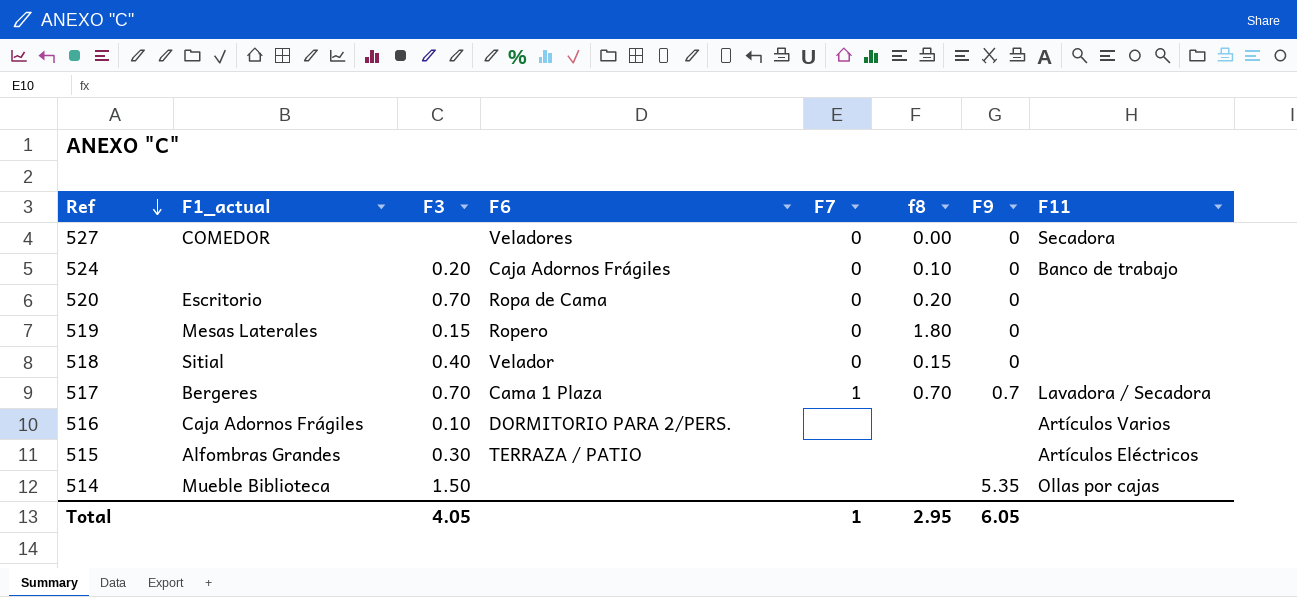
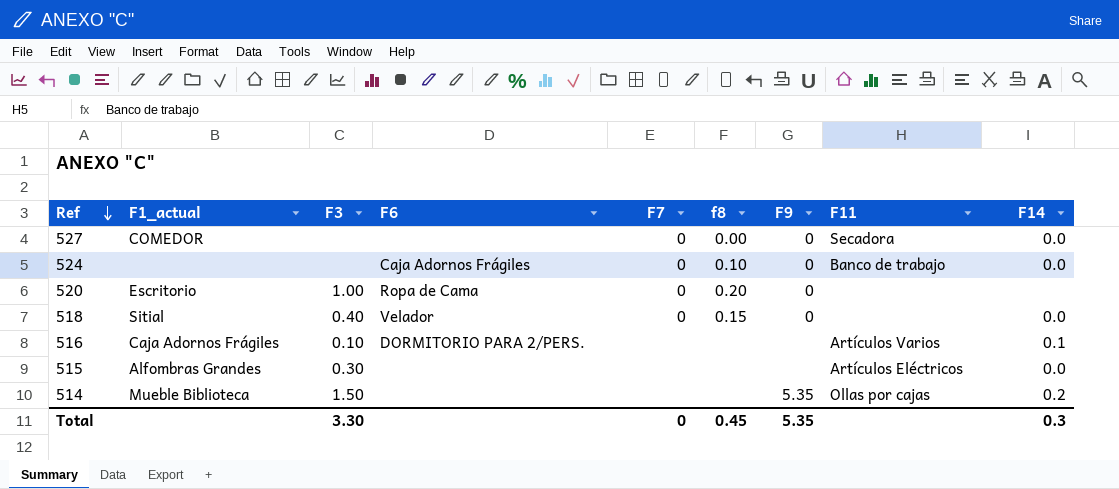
column F14 | position: none -> 9
row 519: Mesas Laterales | 0.15 | Ropero | 0 | 1.80 | 0 | none -> none
row 517: Bergeres | 0.70 | Cama 1 Plaza | 1 | 0.70 | 0.7 | Lavadora / Secadora -> none
527 | F6: Veladores -> none
524 | F3: 0.20 -> none
520 | F3: 0.70 -> 1.00
515 | F6: TERRAZA / PATIO -> none
Total | F3: 4.05 -> 3.30
Total | F7: 1 -> 0
Total | f8: 2.95 -> 0.45
Total | F9: 6.05 -> 5.35

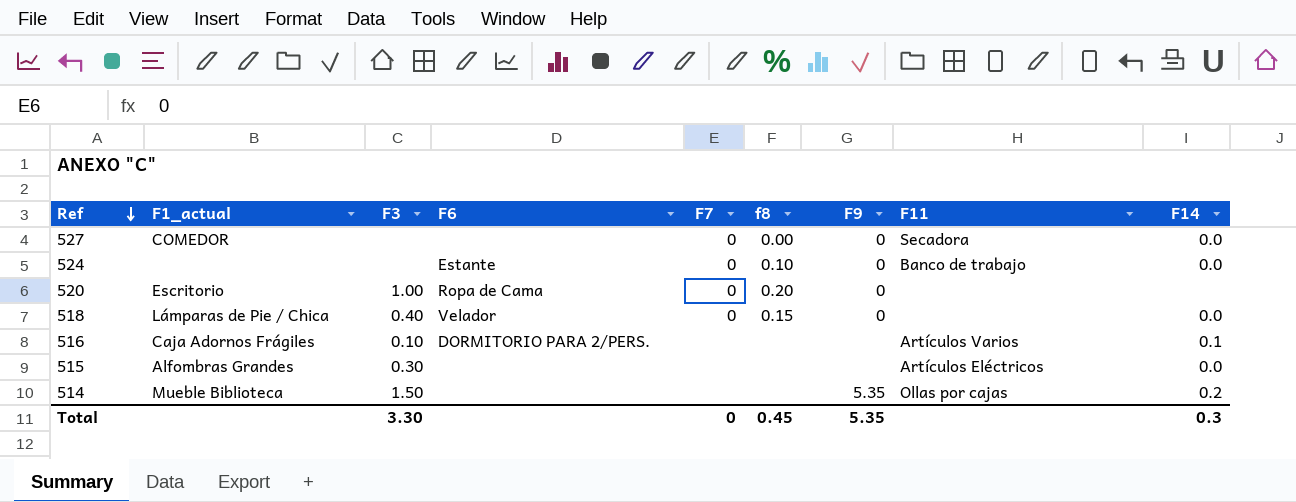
524 | F6: Caja Adornos Frágiles -> Estante
518 | F1_actual: Sitial -> Lámparas de Pie / Chica

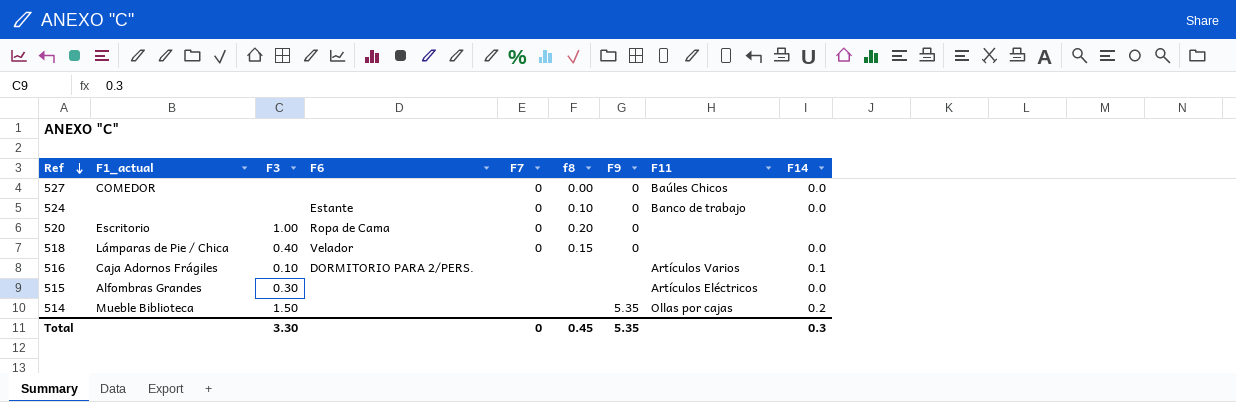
527 | F11: Secadora -> Baúles Chicos

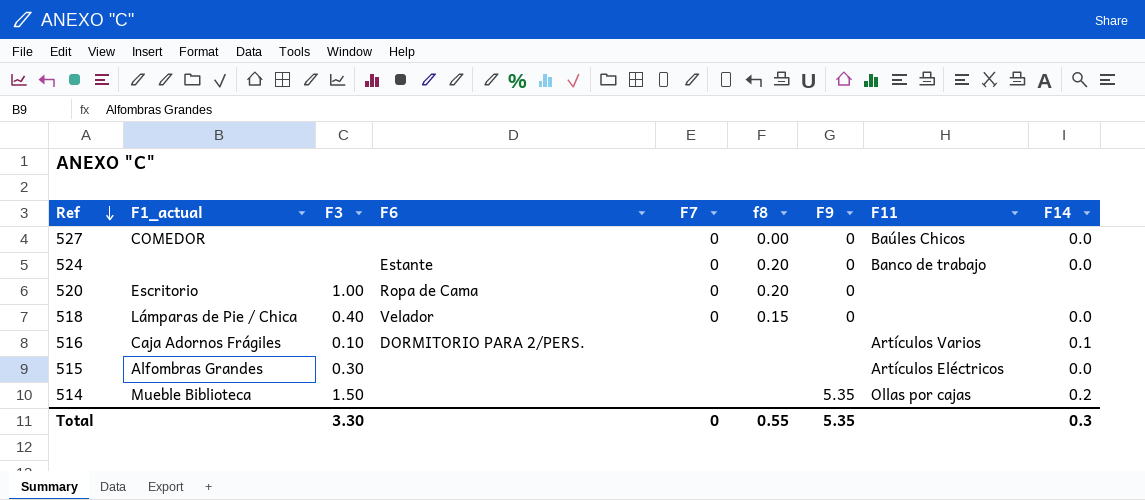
524 | f8: 0.10 -> 0.20
Total | f8: 0.45 -> 0.55

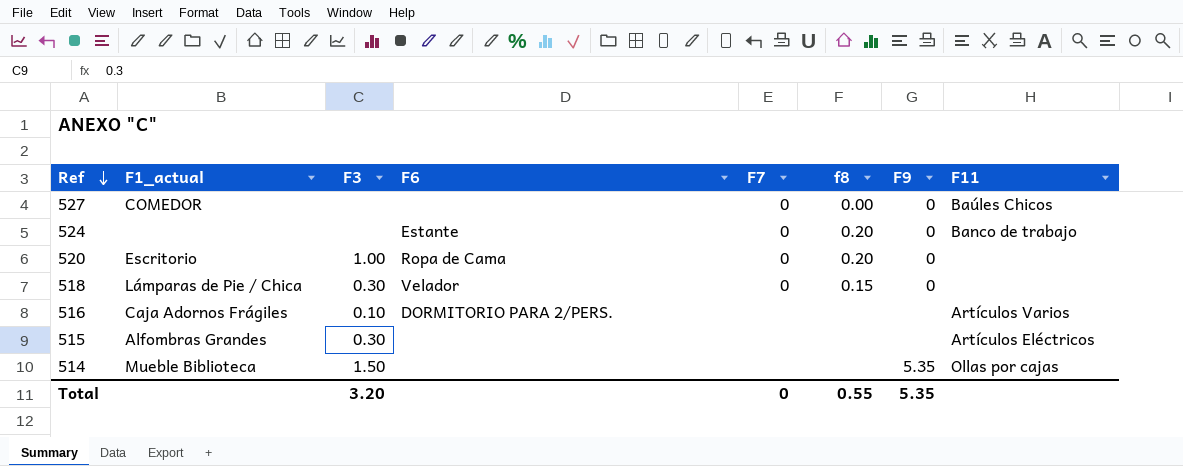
column F14 | position: 9 -> none
518 | F3: 0.40 -> 0.30
Total | F3: 3.30 -> 3.20

